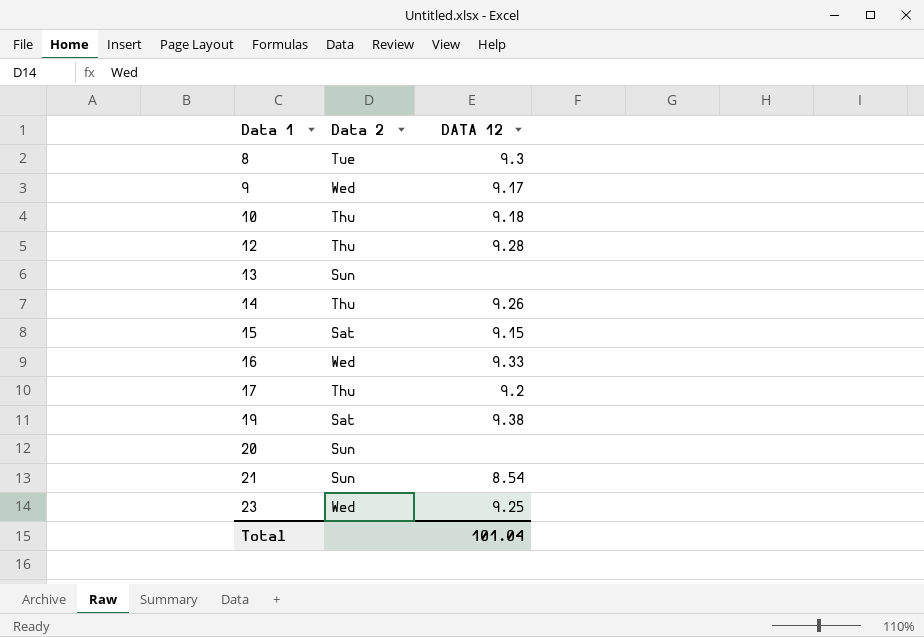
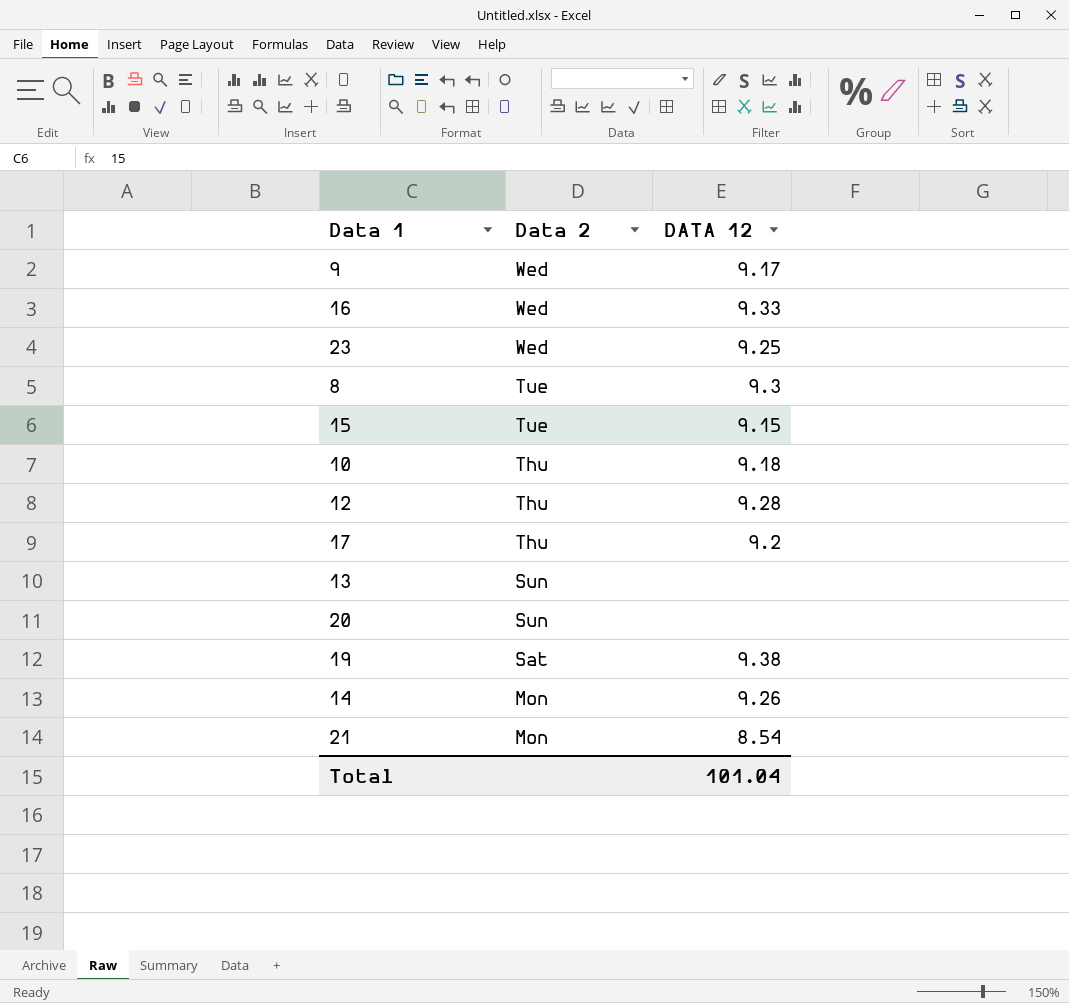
row order: Data 1 ascending -> Data 2 descending
15 | Data 2: Sat -> Tue
14 | Data 2: Thu -> Mon
21 | Data 2: Sun -> Mon

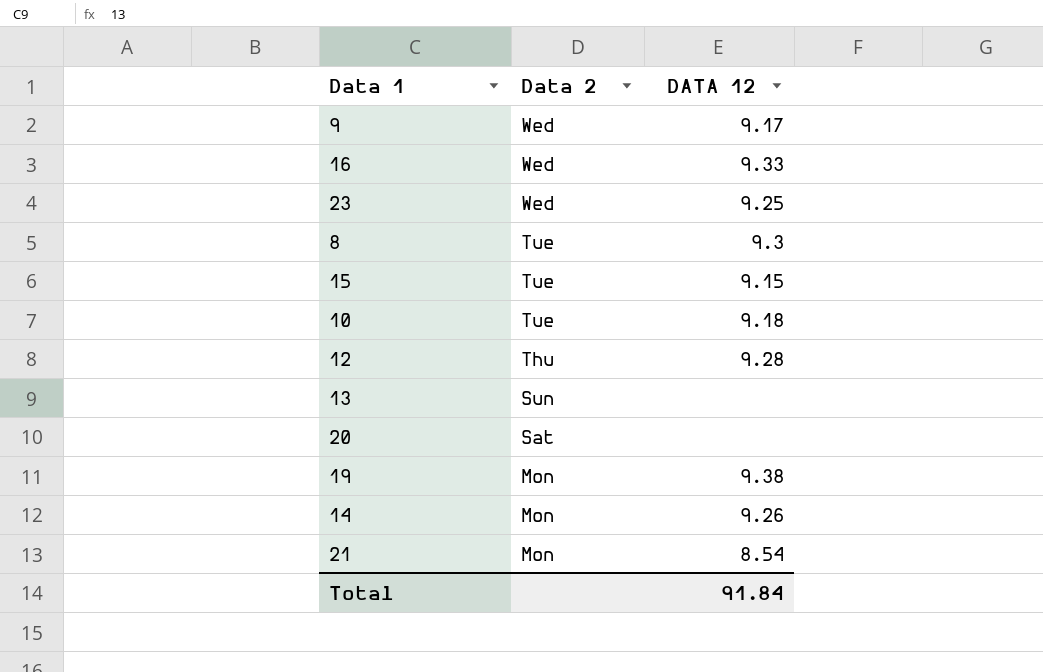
row 17: Thu | 9.2 -> none
10 | Data 2: Thu -> Tue
20 | Data 2: Sun -> Sat
19 | Data 2: Sat -> Mon
Total | DATA 12: 101.04 -> 91.84

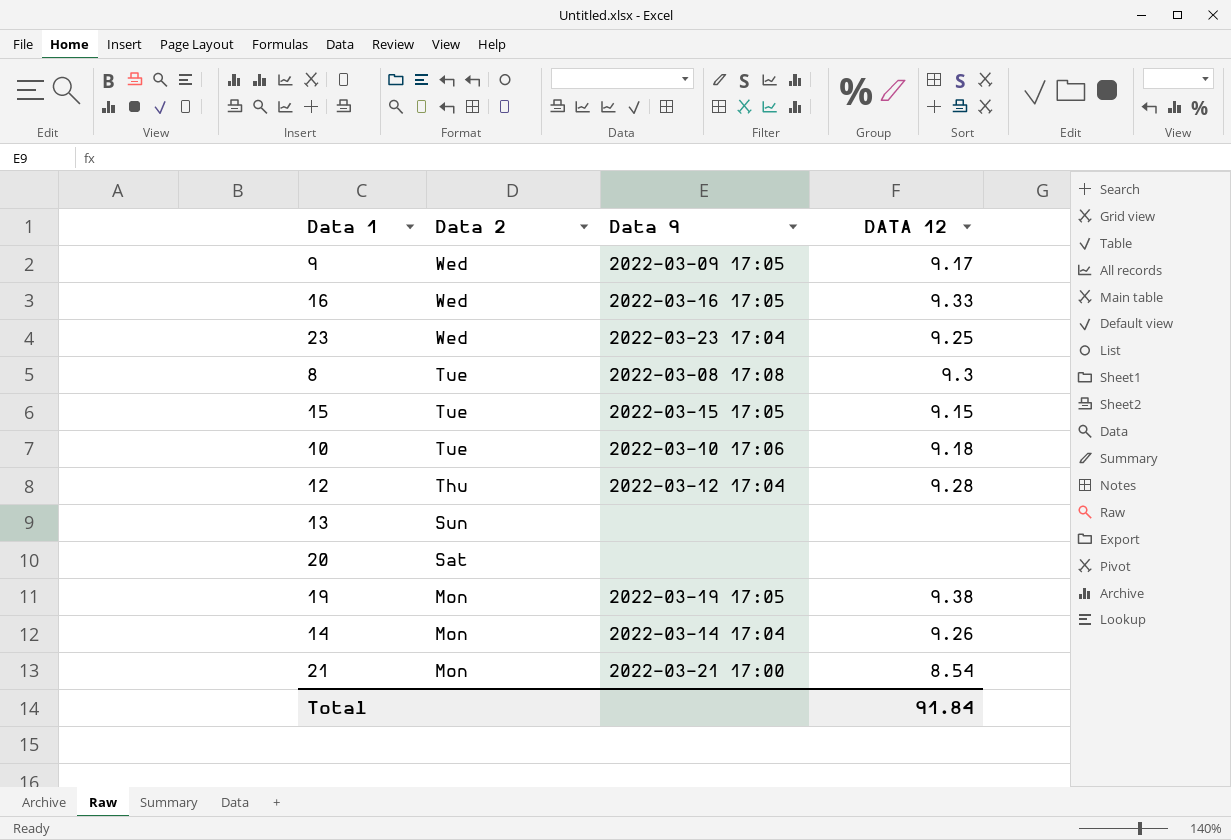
column Data 9 | position: none -> 3

